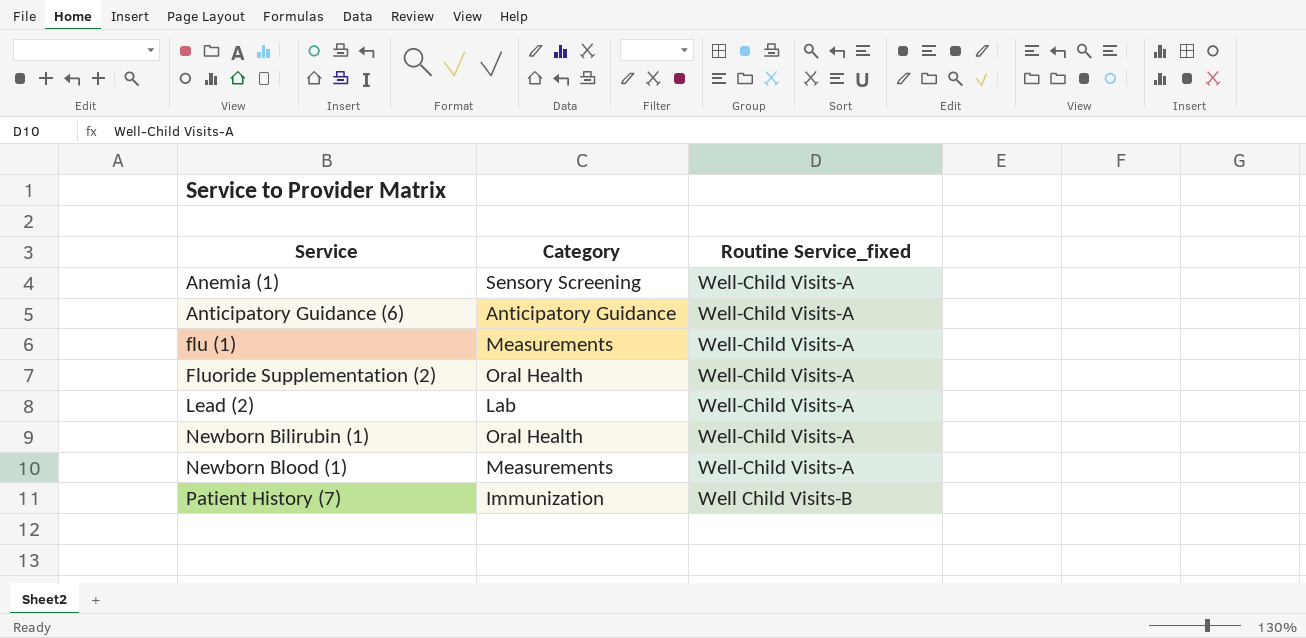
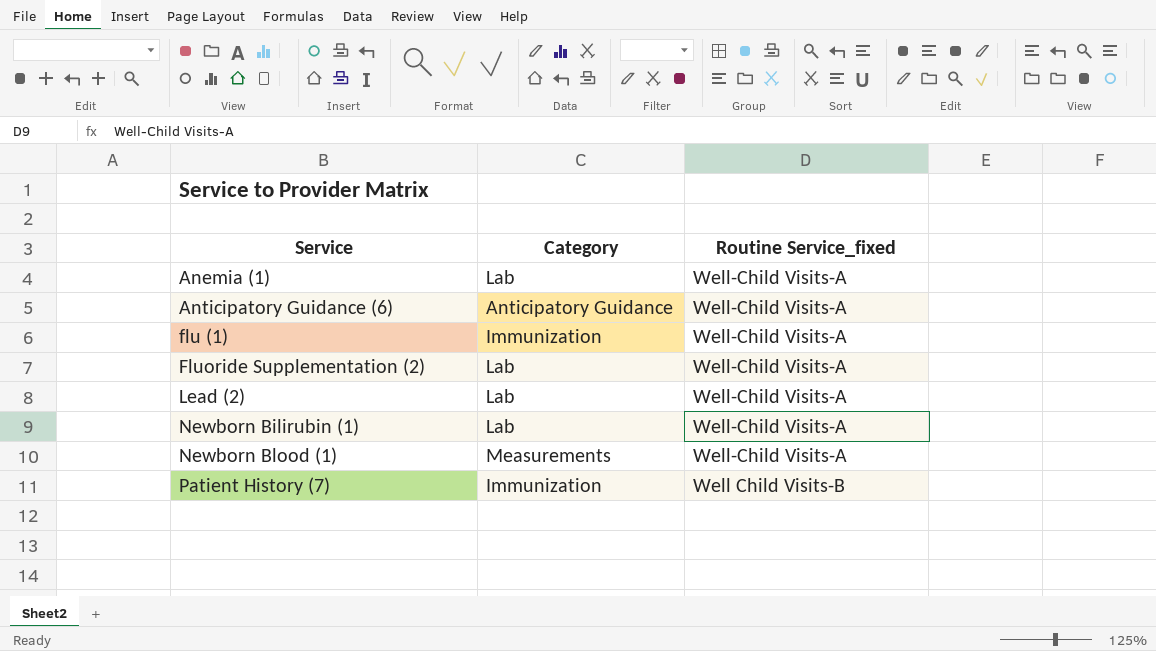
Anemia (1) | Category: Sensory Screening -> Lab
flu (1) | Category: Measurements -> Immunization
Fluoride Supplementation (2) | Category: Oral Health -> Lab
Newborn Bilirubin (1) | Category: Oral Health -> Lab

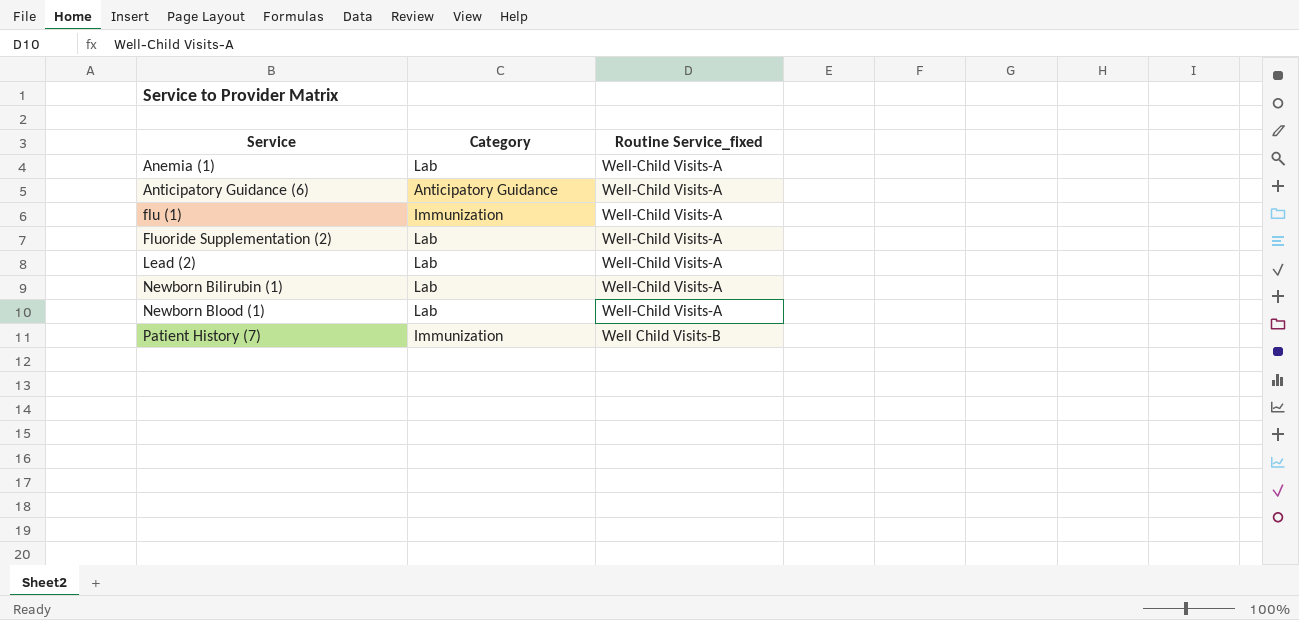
Newborn Blood (1) | Category: Measurements -> Lab

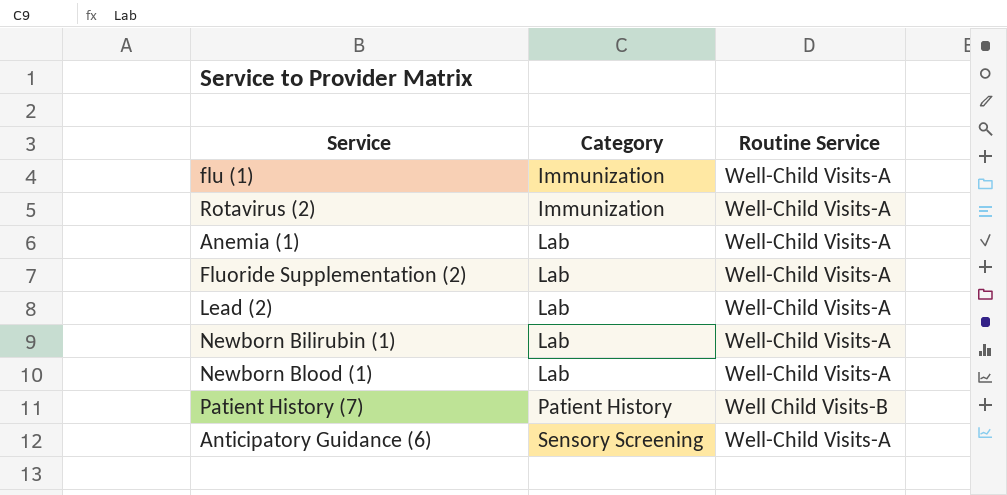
row order: Service ascending -> Category ascending
column name: Routine Service_fixed -> Routine Service
row Rotavirus (2): none -> Immunization | Well-Child Visits-A
Patient History (7) | Category: Immunization -> Patient History
Anticipatory Guidance (6) | Category: Anticipatory Guidance -> Sensory Screening

